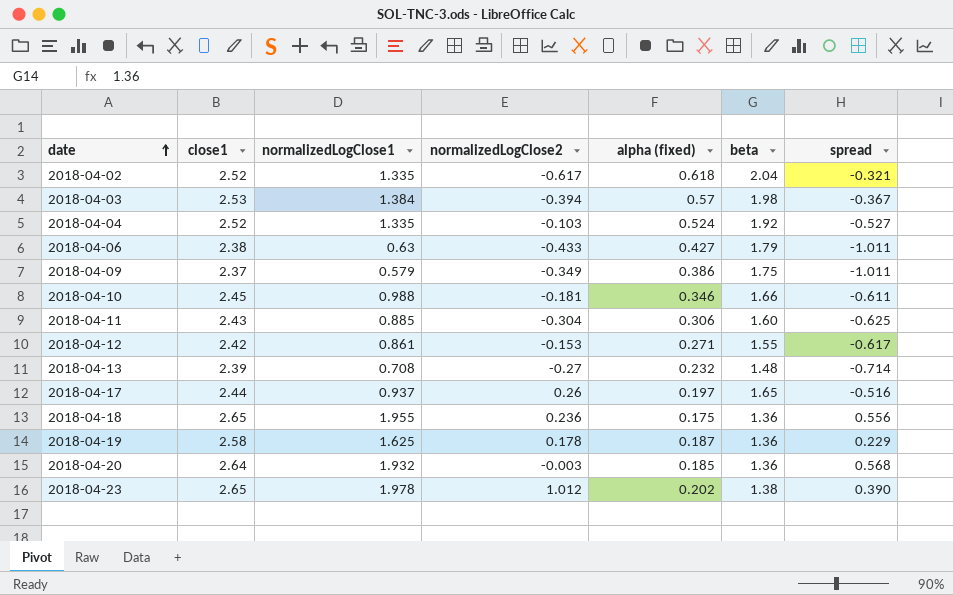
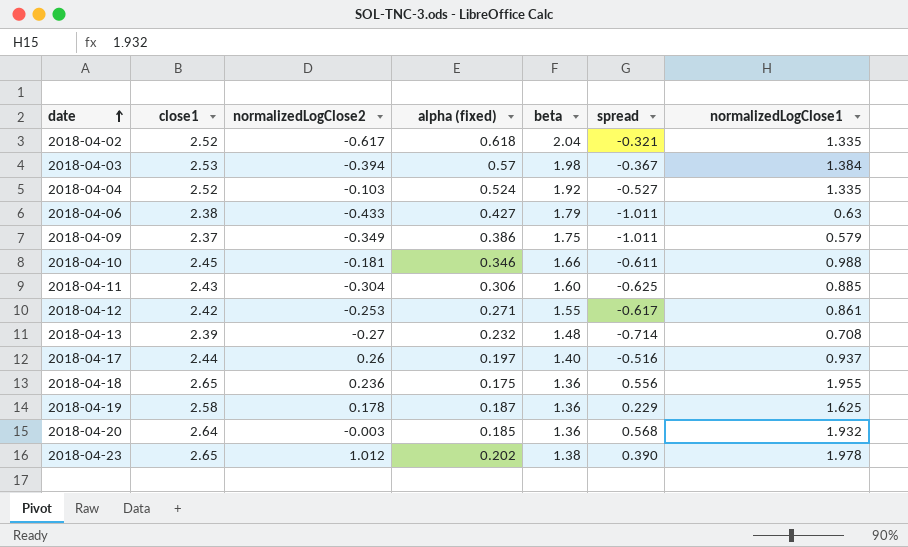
column normalizedLogClose1 | position: 3 -> 7
2018-04-12 | normalizedLogClose2: -0.153 -> -0.253
2018-04-17 | beta: 1.65 -> 1.40

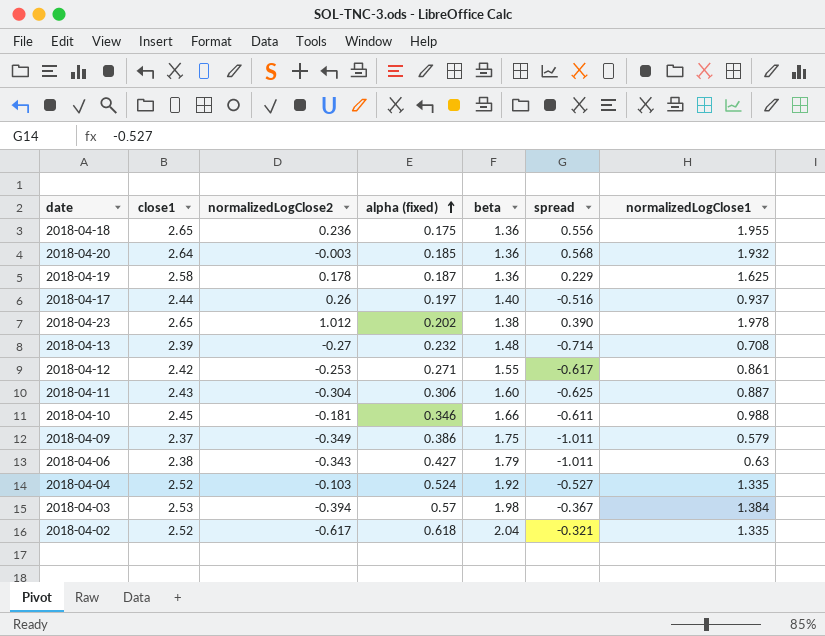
row order: date ascending -> alpha (fixed) ascending
2018-04-11 | normalizedLogClose1: 0.885 -> 0.887
2018-04-06 | normalizedLogClose2: -0.433 -> -0.343

